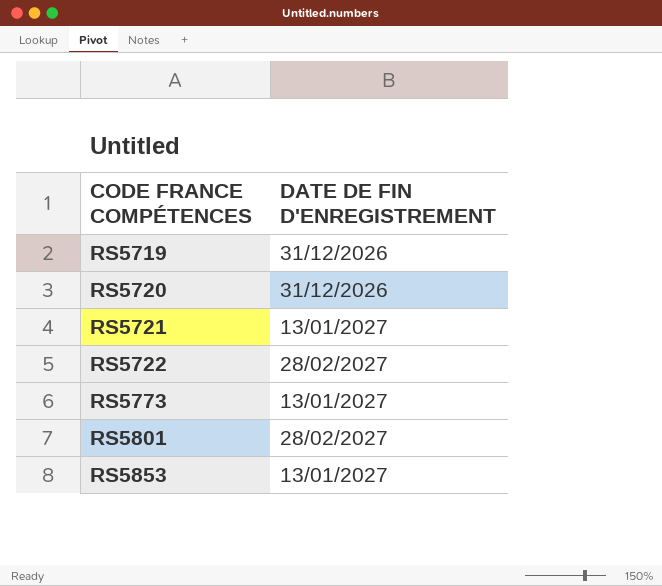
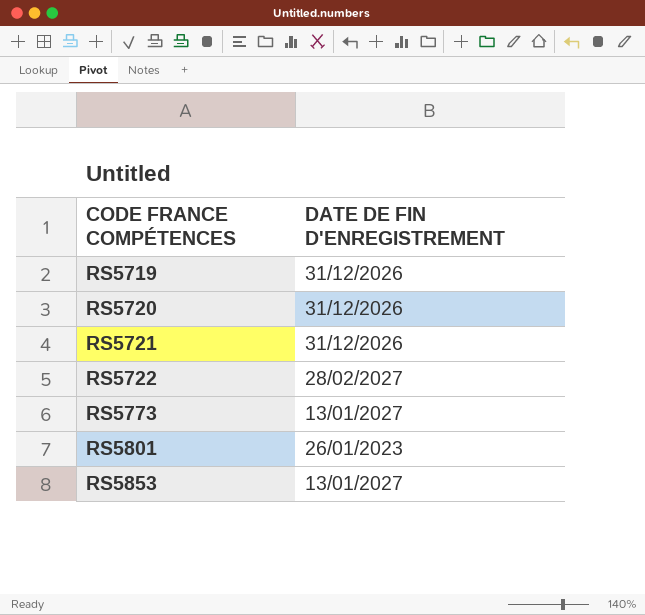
RS5721 | DATE DE FIN D'ENREGISTREMENT: 13/01/2027 -> 31/12/2026
RS5801 | DATE DE FIN D'ENREGISTREMENT: 28/02/2027 -> 26/01/2023

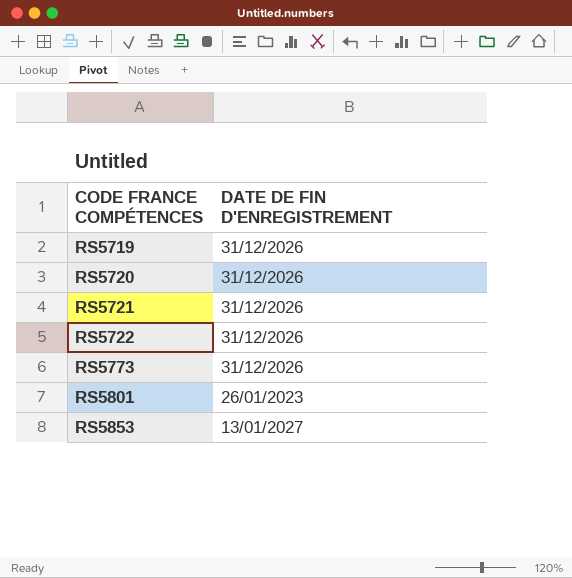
RS5722 | DATE DE FIN D'ENREGISTREMENT: 28/02/2027 -> 31/12/2026
RS5773 | DATE DE FIN D'ENREGISTREMENT: 13/01/2027 -> 31/12/2026

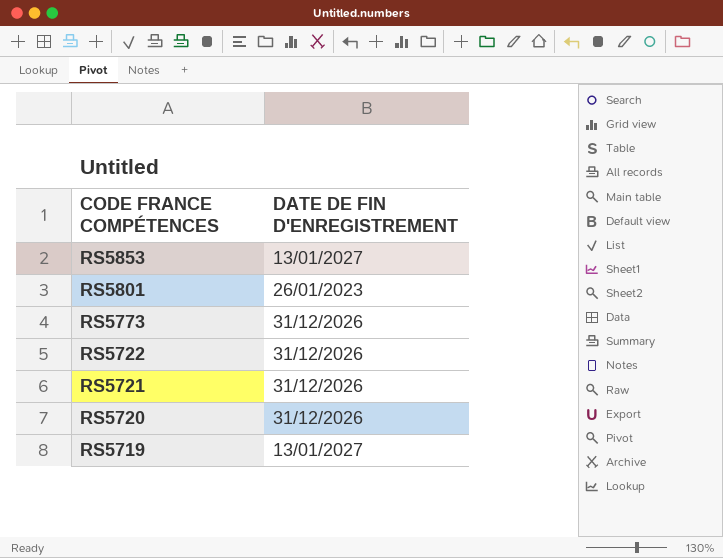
row order: CODE FRANCE COMPÉTENCES ascending -> CODE FRANCE COMPÉTENCES descending
RS5719 | DATE DE FIN D'ENREGISTREMENT: 31/12/2026 -> 13/01/2027

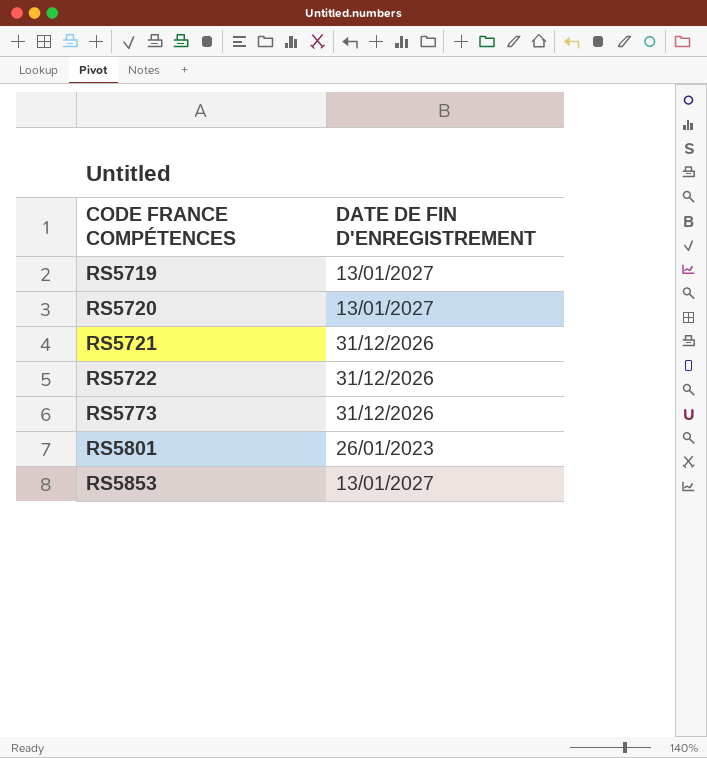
row order: CODE FRANCE COMPÉTENCES descending -> CODE FRANCE COMPÉTENCES ascending
RS5720 | DATE DE FIN D'ENREGISTREMENT: 31/12/2026 -> 13/01/2027

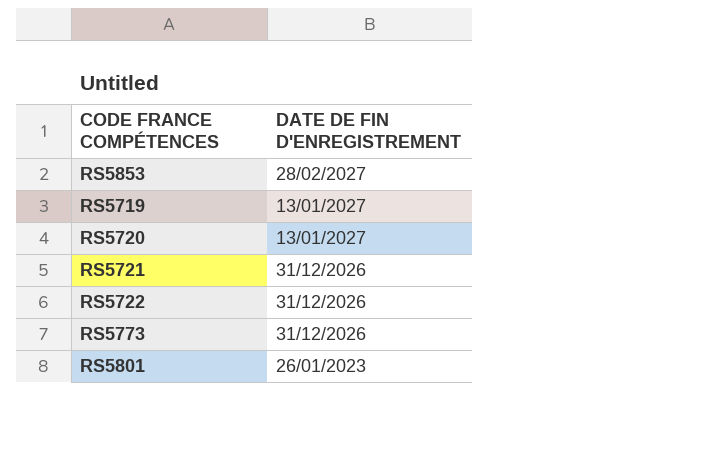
row order: CODE FRANCE COMPÉTENCES ascending -> DATE DE FIN D'ENREGISTREMENT descending
RS5853 | DATE DE FIN D'ENREGISTREMENT: 13/01/2027 -> 28/02/2027

